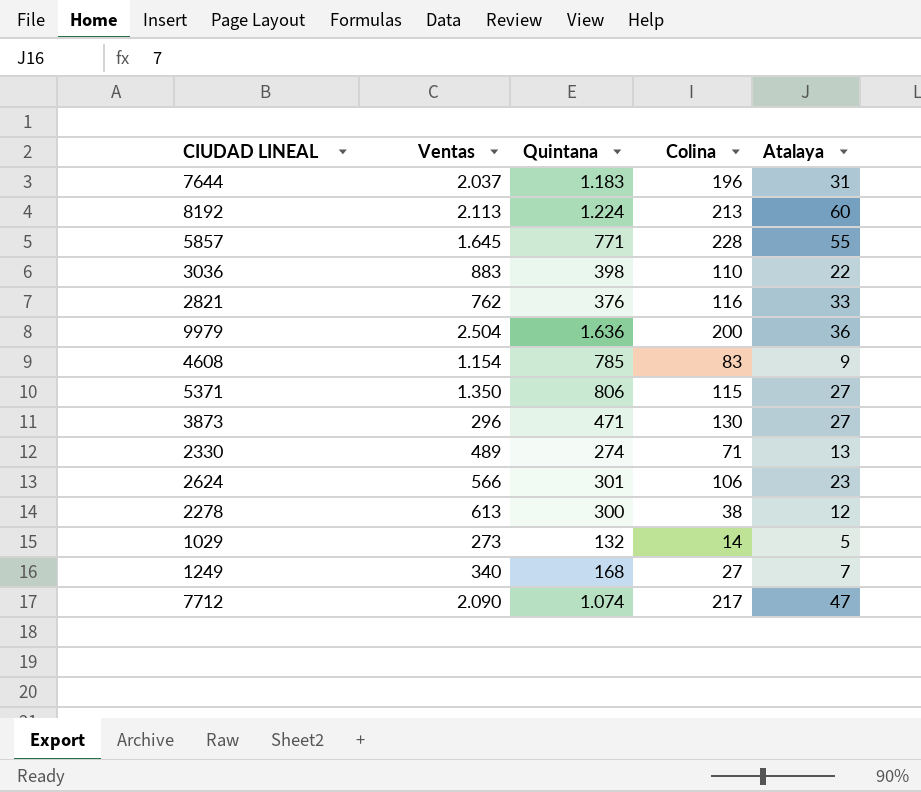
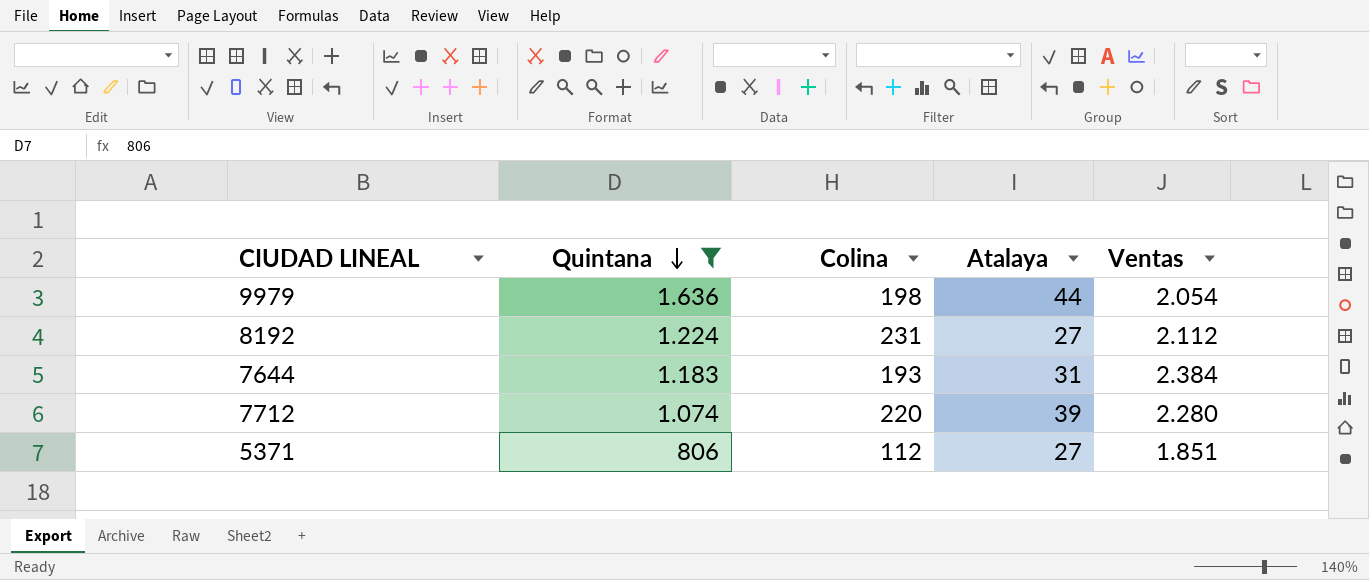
filter: none -> Quintana >= 806
row order: none -> Quintana descending
column Ventas | position: 2 -> 5
9979 | Colina: 200 -> 198
9979 | Atalaya: 36 -> 44
9979 | Ventas: 2.504 -> 2.054
8192 | Colina: 213 -> 231
8192 | Atalaya: 60 -> 27
8192 | Ventas: 2.113 -> 2.112
7644 | Colina: 196 -> 193
7644 | Ventas: 2.037 -> 2.384
7712 | Colina: 217 -> 220
7712 | Atalaya: 47 -> 39
7712 | Ventas: 2.090 -> 2.280
5371 | Colina: 115 -> 112
5371 | Ventas: 1.350 -> 1.851

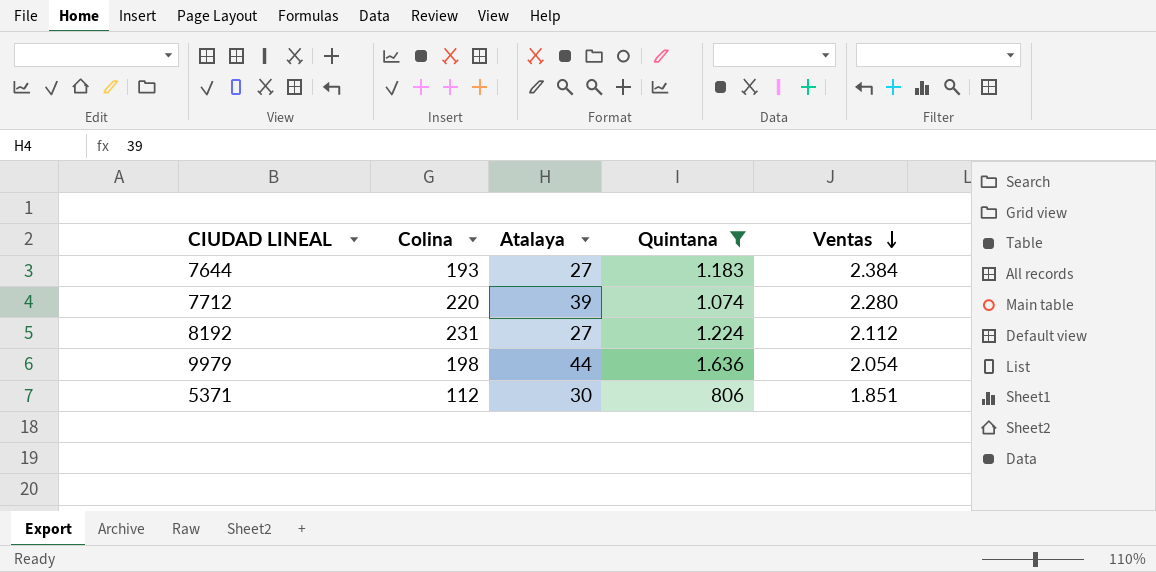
row order: Quintana descending -> Ventas descending
column Quintana | position: 2 -> 4
7644 | Atalaya: 31 -> 27
5371 | Atalaya: 27 -> 30

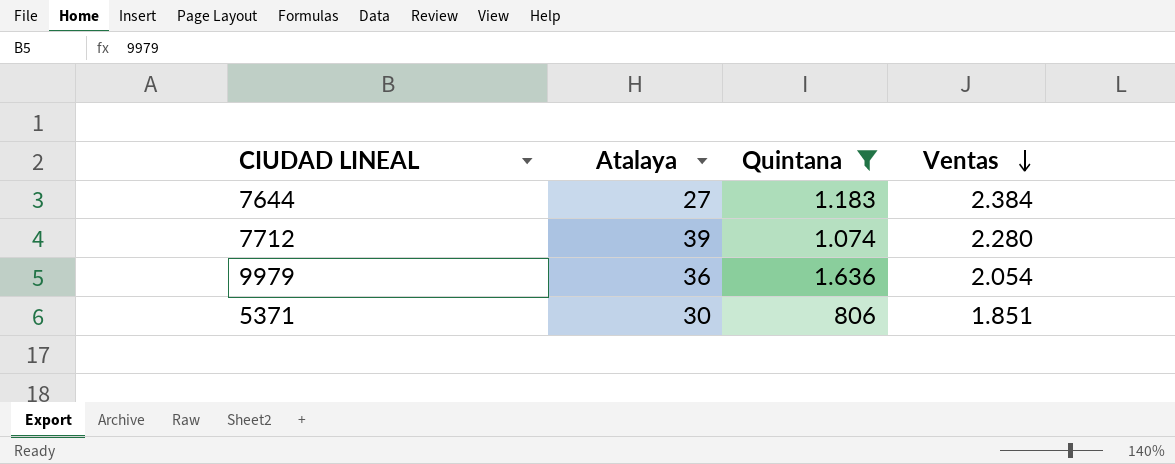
column Colina | position: 2 -> none
row 8192: 231 | 27 | 1.224 | 2.112 -> none
9979 | Atalaya: 44 -> 36

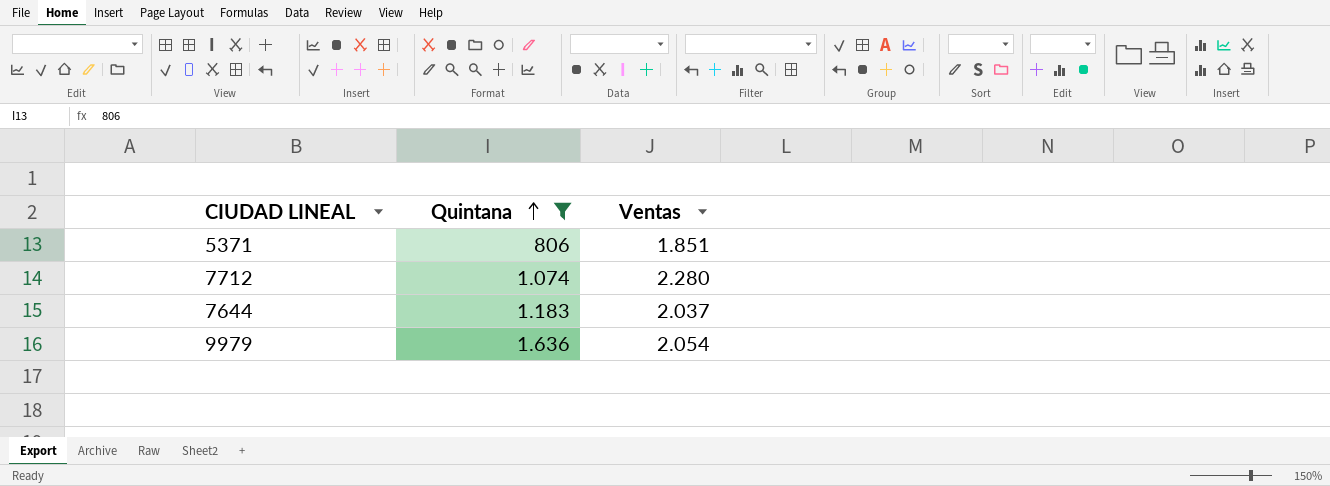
row order: Ventas descending -> Quintana ascending
column Atalaya | position: 2 -> none
7644 | Ventas: 2.384 -> 2.037

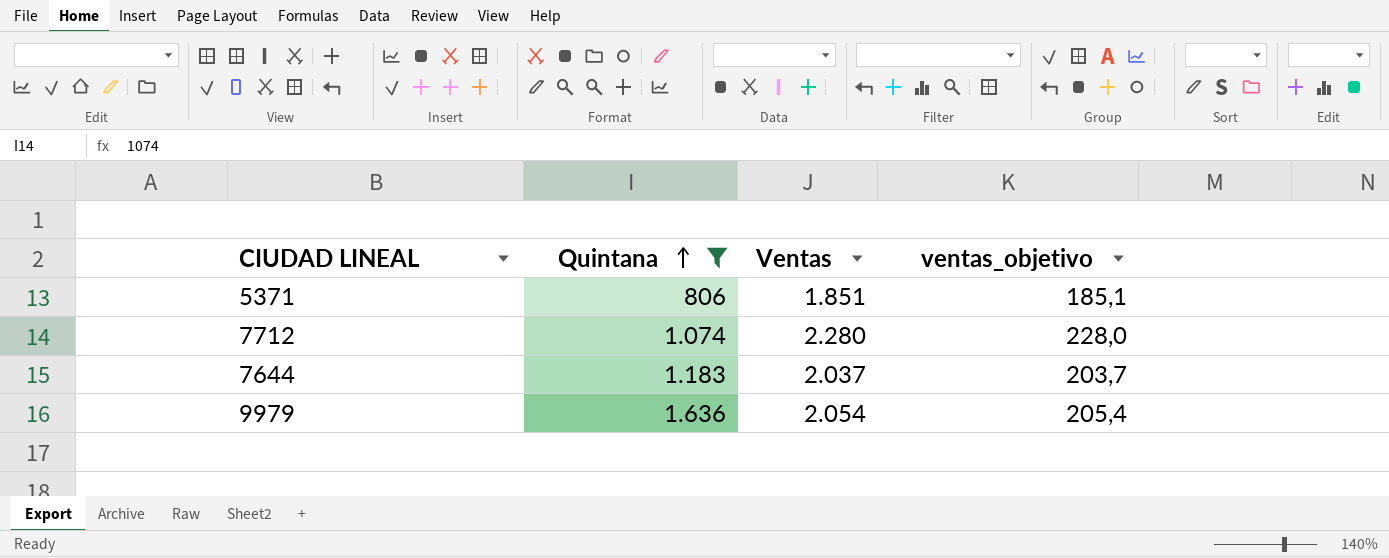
column ventas_objetivo | formula: none -> [Ventas] * 0,1

